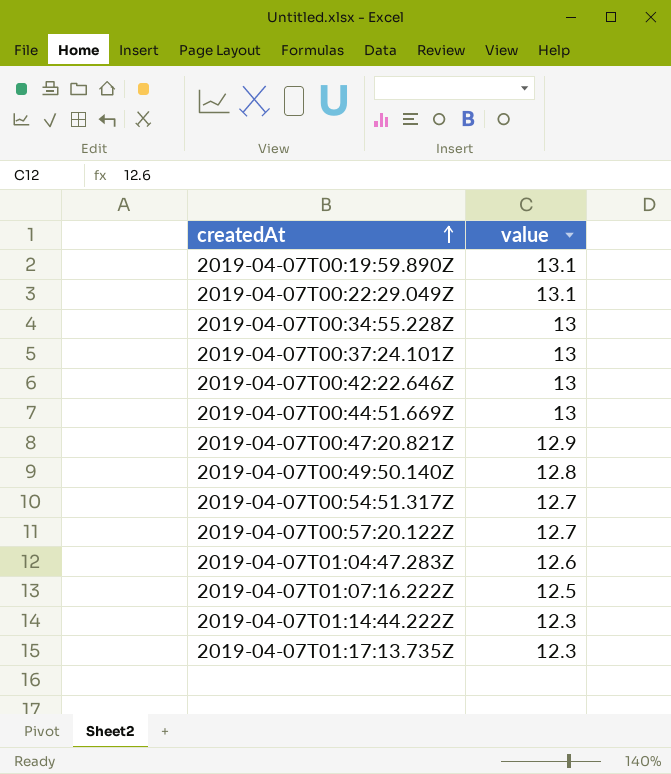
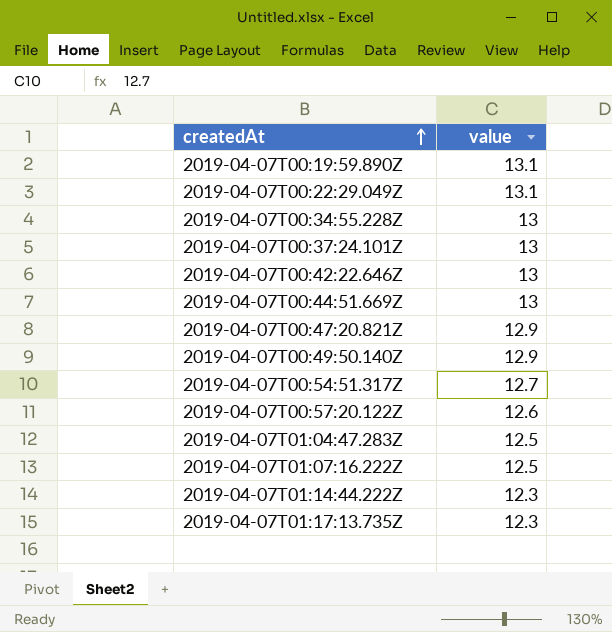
2019-04-07T00:49:50.140Z | value: 12.8 -> 12.9
2019-04-07T00:57:20.122Z | value: 12.7 -> 12.6
2019-04-07T01:04:47.283Z | value: 12.6 -> 12.5

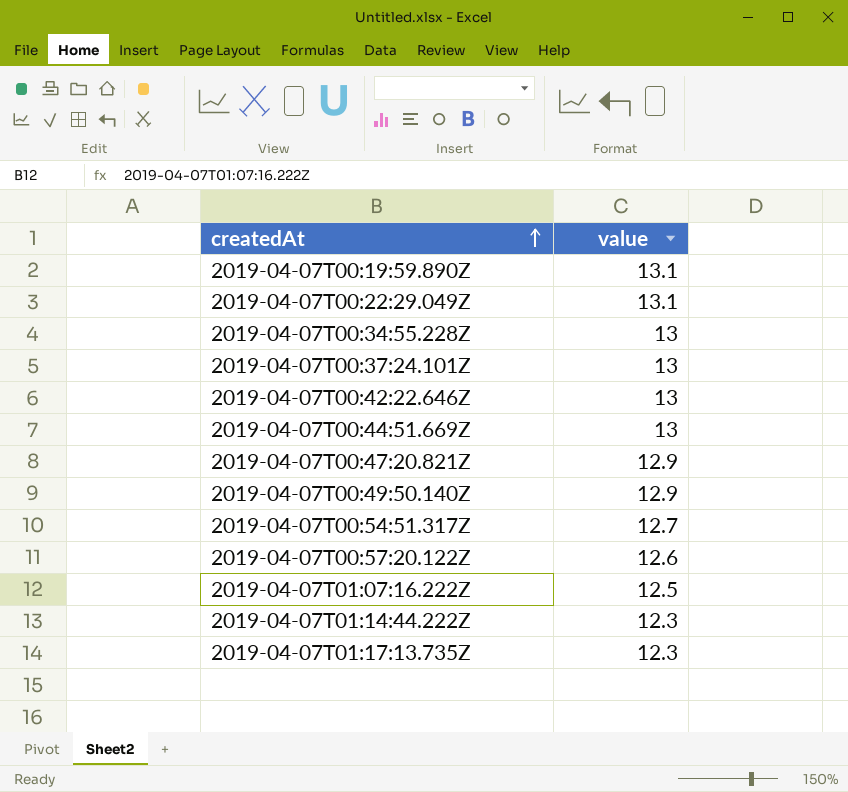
row 2019-04-07T01:04:47.283Z: 12.5 -> none

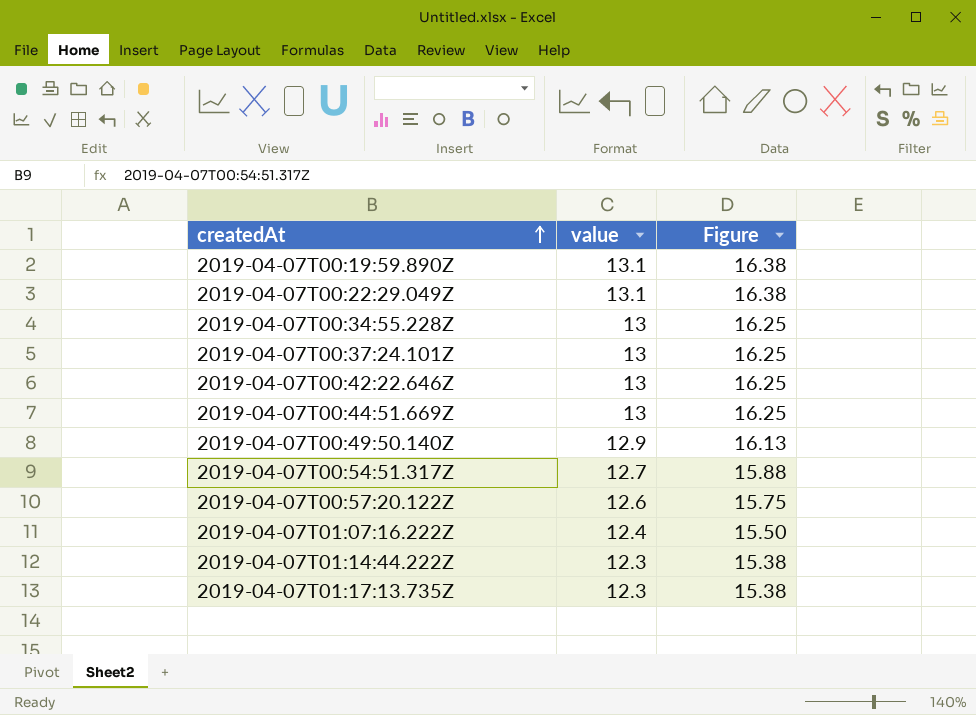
column Figure | formula: none -> [value] * 1.25
row 2019-04-07T00:47:20.821Z: 12.9 -> none
2019-04-07T01:07:16.222Z | value: 12.5 -> 12.4

